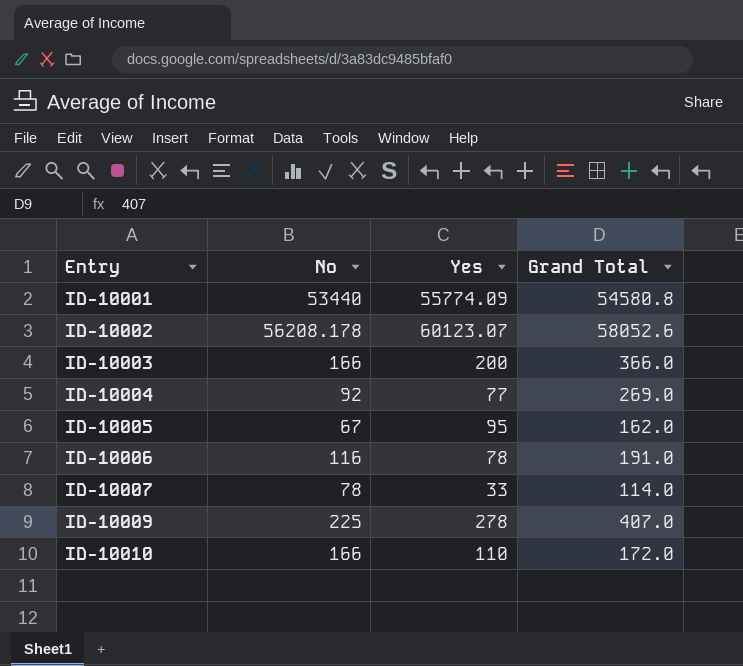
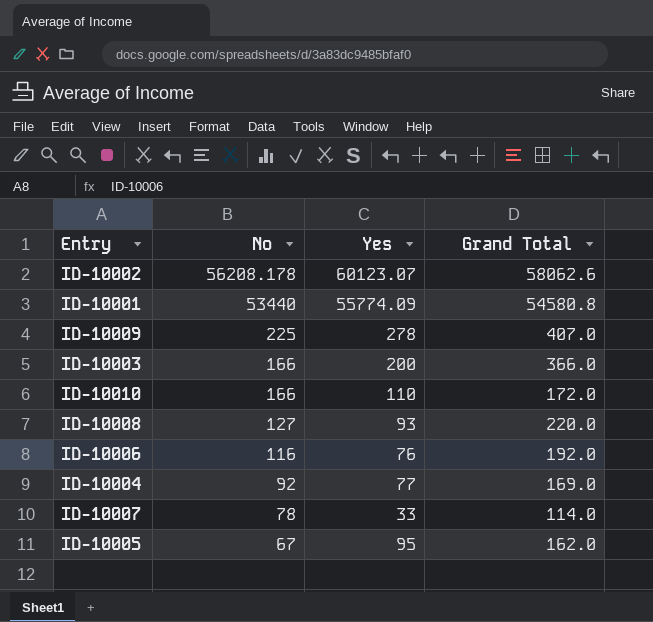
row order: Entry ascending -> No descending
ID-10002 | Grand Total: 58052.6 -> 58062.6
row ID-10008: none -> 127 | 93 | 220.0
ID-10006 | Yes: 78 -> 76
ID-10006 | Grand Total: 191.0 -> 192.0
ID-10004 | Grand Total: 269.0 -> 169.0

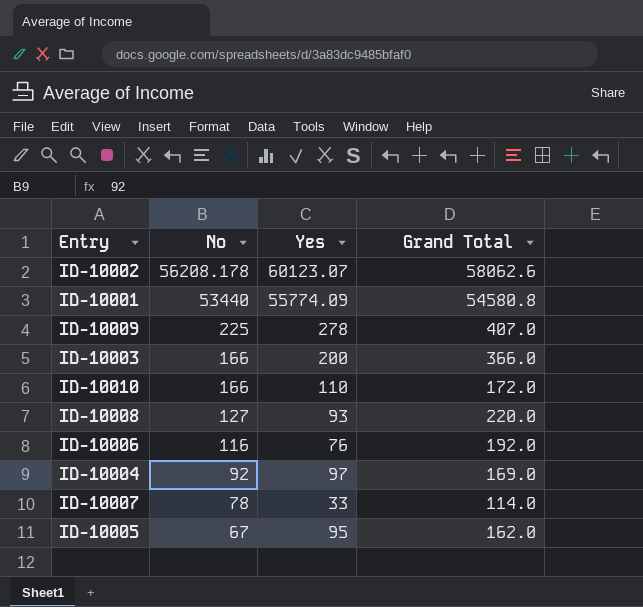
ID-10004 | Yes: 77 -> 97

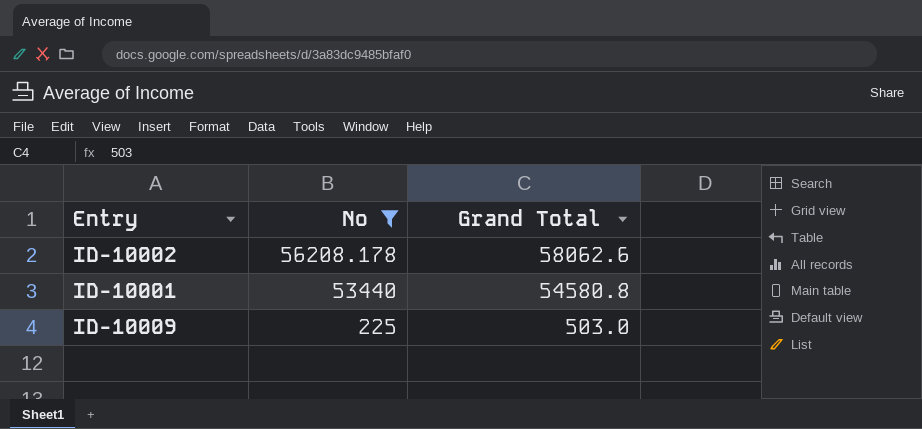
filter: none -> No >= 225
column Yes | position: 3 -> none
ID-10009 | Grand Total: 407.0 -> 503.0

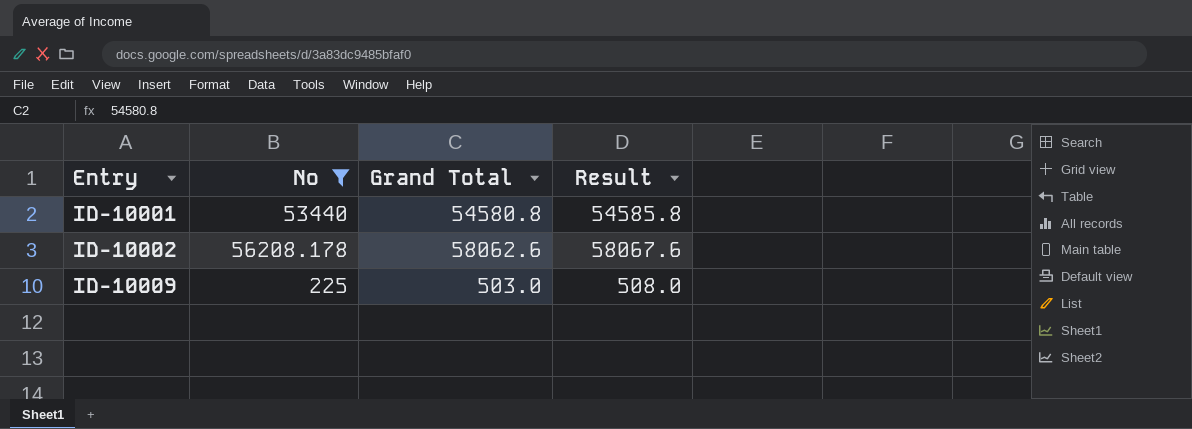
row order: No descending -> Entry ascending
column Result | formula: none -> [Grand Total] + 5

